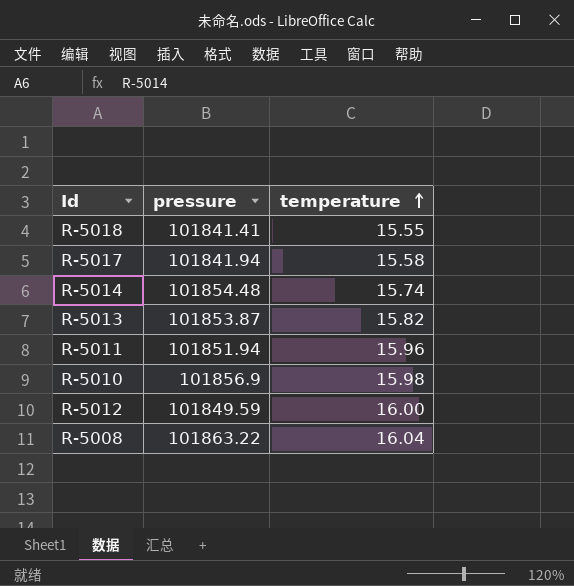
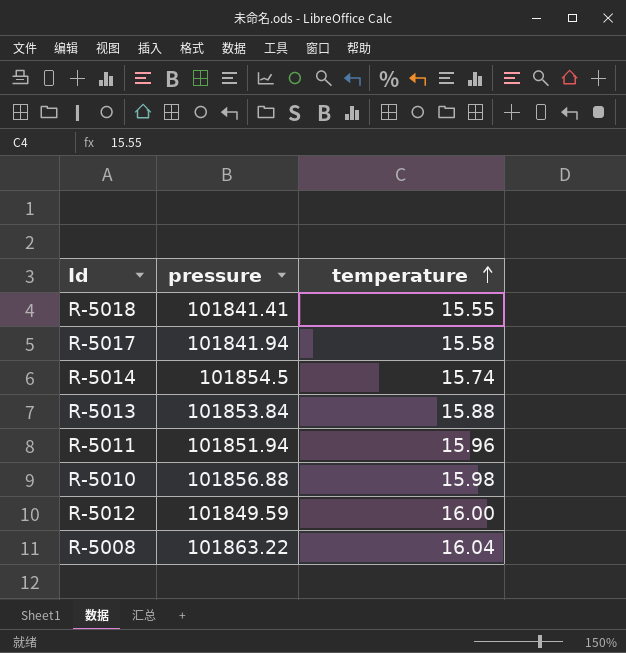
R-5014 | pressure: 101854.48 -> 101854.5
R-5013 | pressure: 101853.87 -> 101853.84
R-5013 | temperature: 15.82 -> 15.88
R-5010 | pressure: 101856.9 -> 101856.88

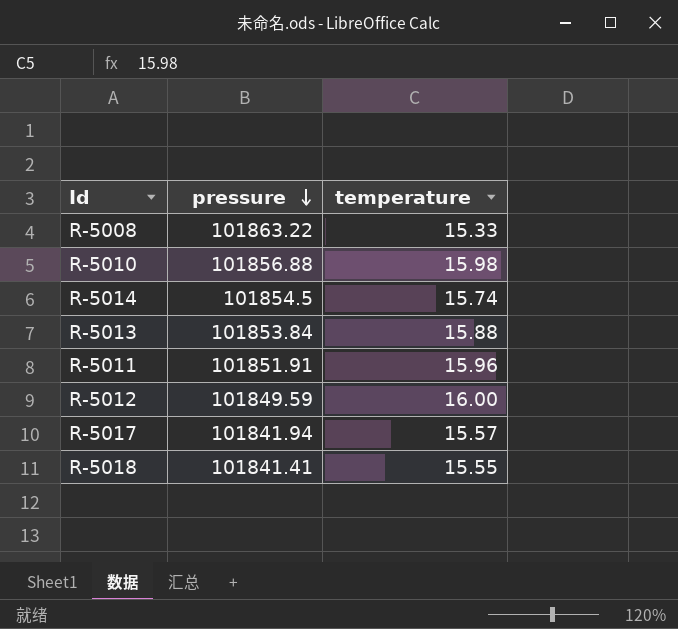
row order: temperature ascending -> pressure descending
R-5008 | temperature: 16.04 -> 15.33
R-5011 | pressure: 101851.94 -> 101851.91
R-5017 | temperature: 15.58 -> 15.57

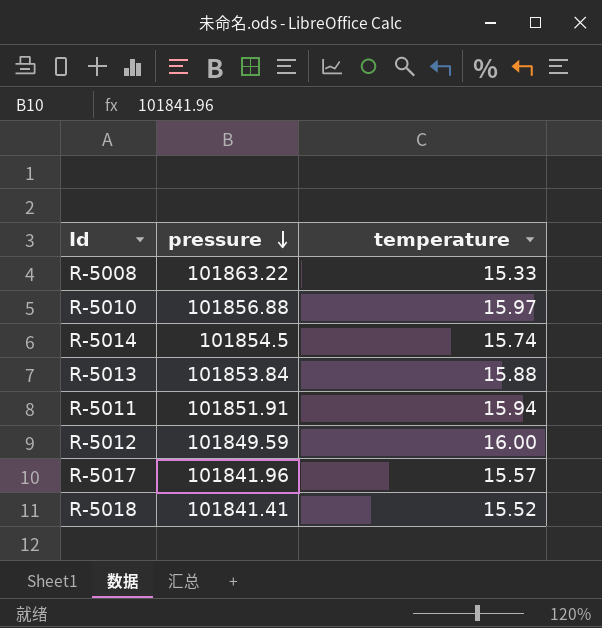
R-5010 | temperature: 15.98 -> 15.97
R-5011 | temperature: 15.96 -> 15.94
R-5017 | pressure: 101841.94 -> 101841.96
R-5018 | temperature: 15.55 -> 15.52

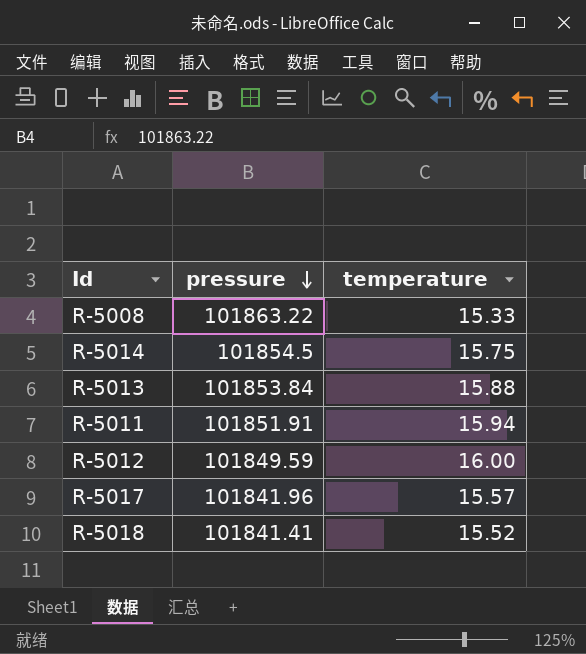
row R-5010: 101856.88 | 15.97 -> none
R-5014 | temperature: 15.74 -> 15.75

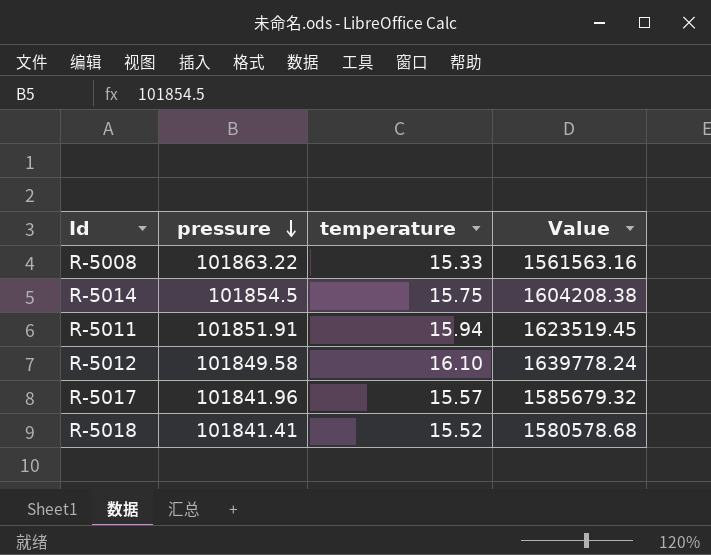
column Value | formula: none -> [pressure] * [temperature]
row R-5013: 101853.84 | 15.88 -> none
R-5012 | pressure: 101849.59 -> 101849.58
R-5012 | temperature: 16.00 -> 16.10

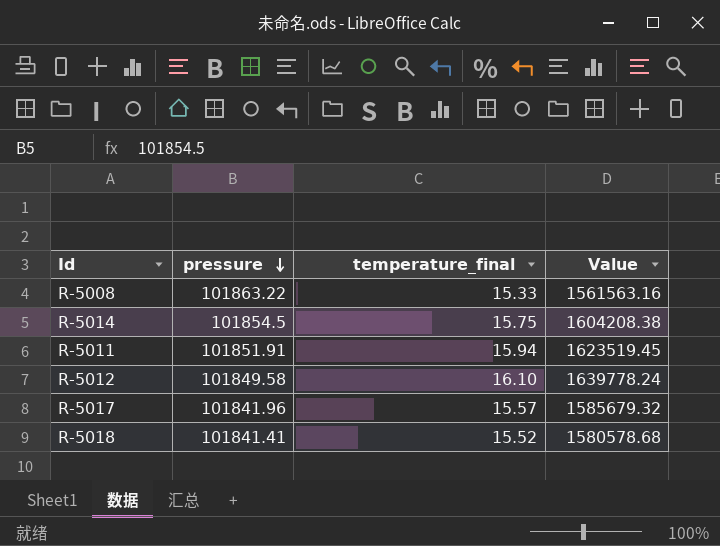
column name: temperature -> temperature_final

